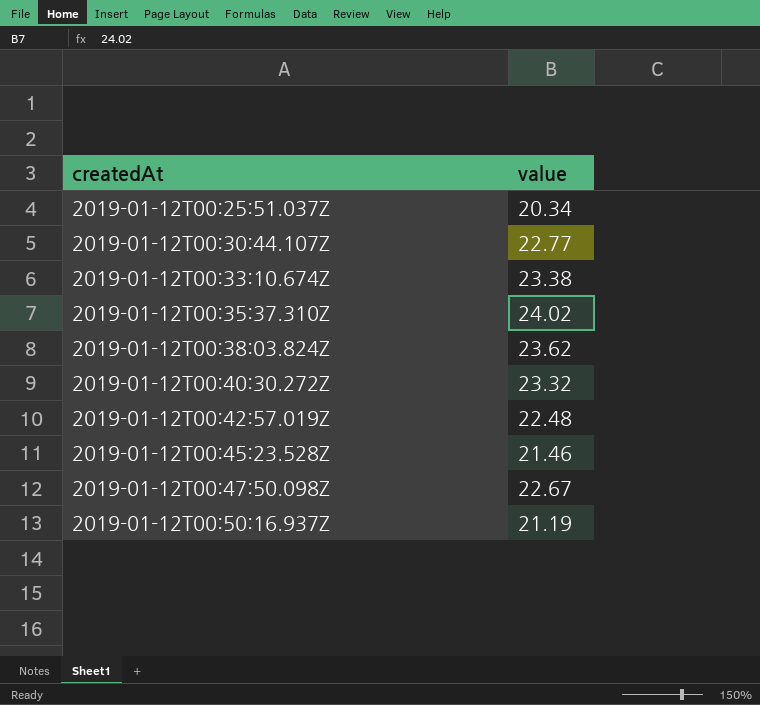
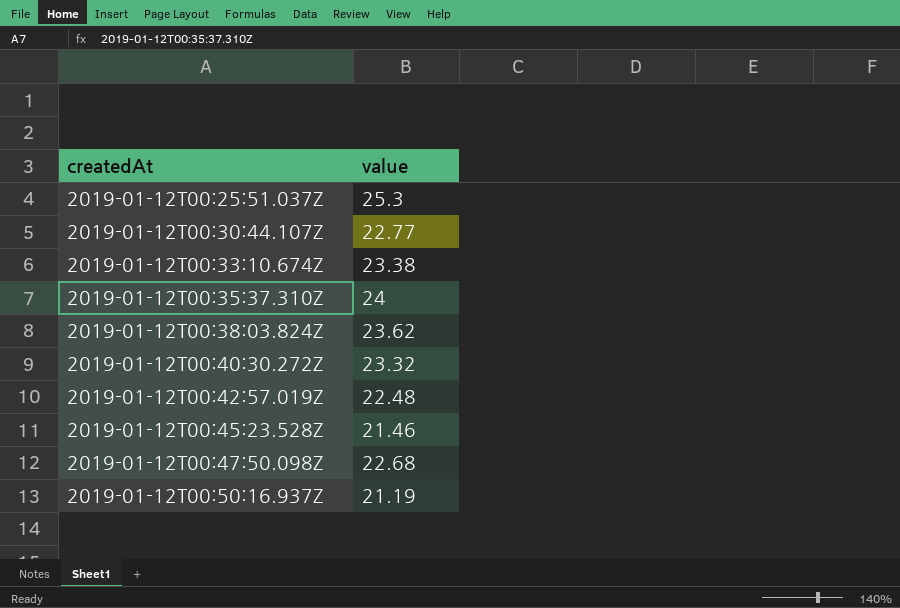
2019-01-12T00:25:51.037Z | value: 20.34 -> 25.3
2019-01-12T00:35:37.310Z | value: 24.02 -> 24
2019-01-12T00:47:50.098Z | value: 22.67 -> 22.68

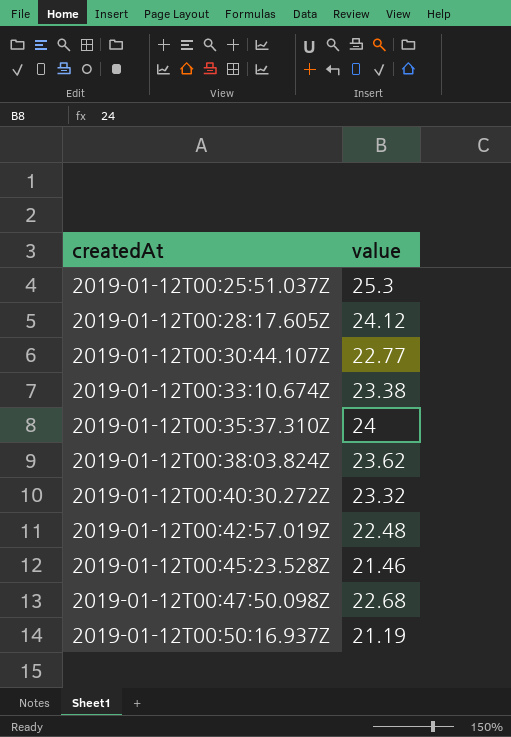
row 2019-01-12T00:28:17.605Z: none -> 24.12

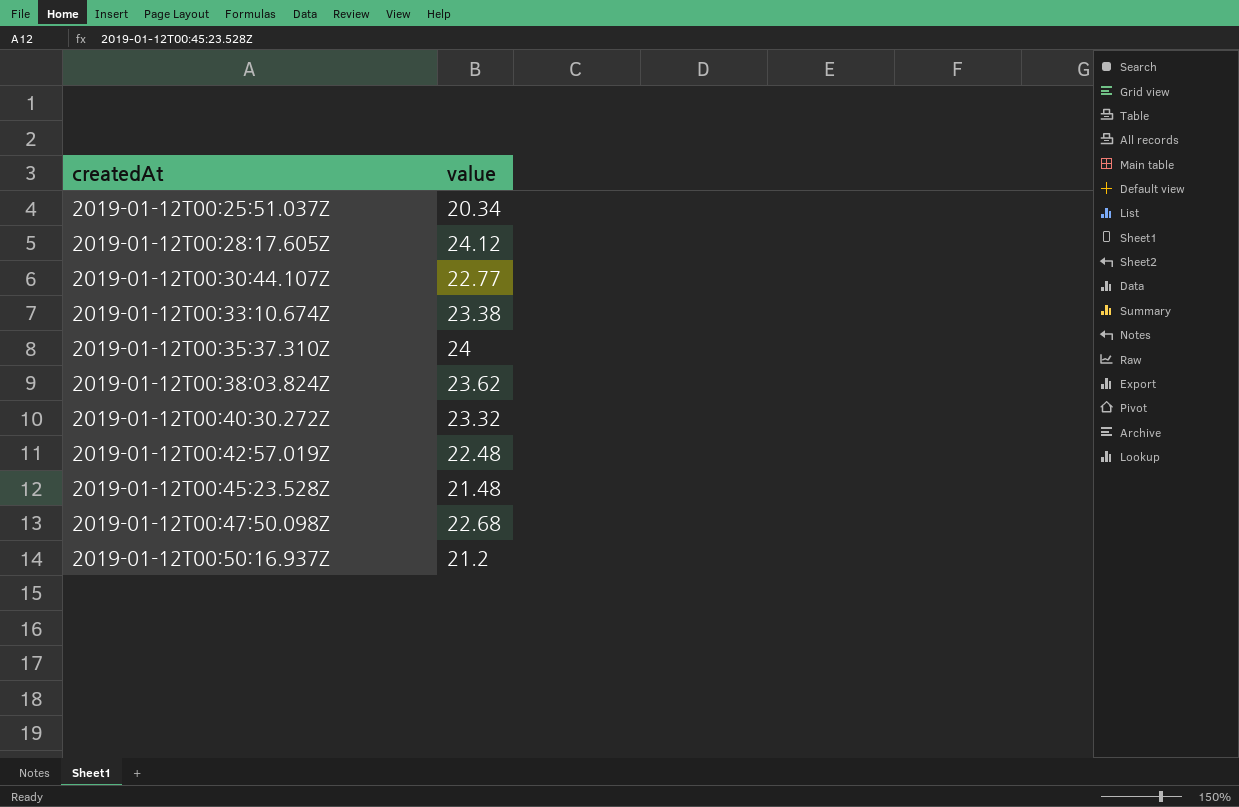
2019-01-12T00:25:51.037Z | value: 25.3 -> 20.34
2019-01-12T00:45:23.528Z | value: 21.46 -> 21.48
2019-01-12T00:50:16.937Z | value: 21.19 -> 21.2

